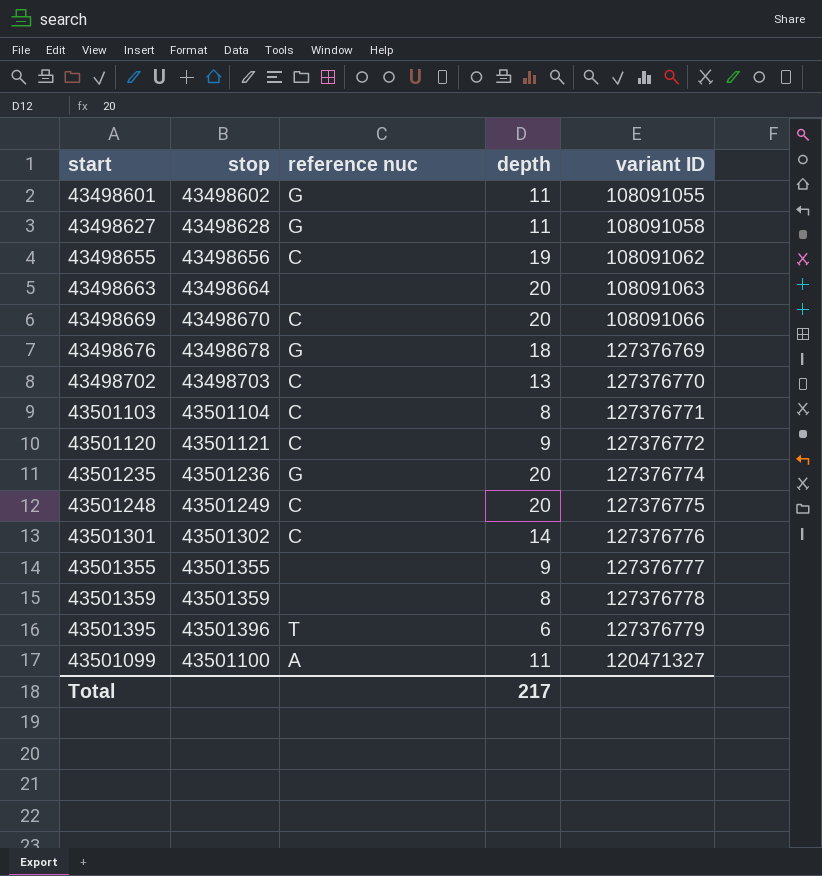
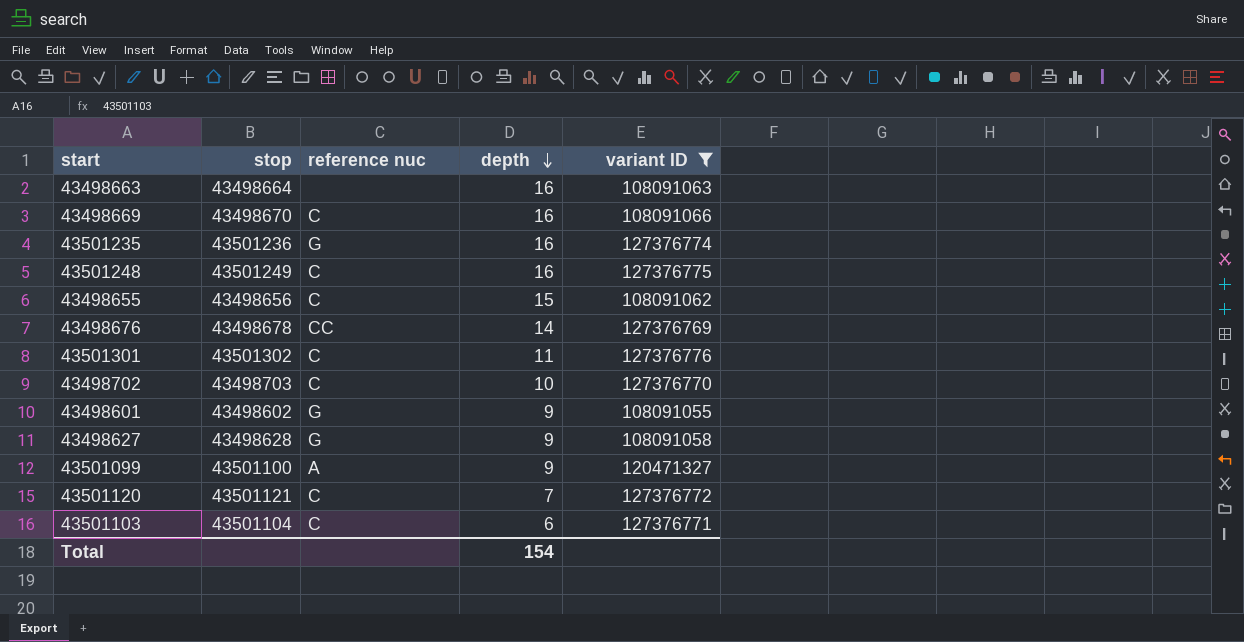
filter: none -> variant ID <= 127376776
row order: none -> depth descending
43498663 | depth: 20 -> 16
43498669 | depth: 20 -> 16
43501235 | depth: 20 -> 16
43501248 | depth: 20 -> 16
43498655 | depth: 19 -> 15
43498676 | reference nuc: G -> CC
43498676 | depth: 18 -> 14
43501301 | depth: 14 -> 11
43498702 | depth: 13 -> 10
43498601 | depth: 11 -> 9
43498627 | depth: 11 -> 9
43501099 | depth: 11 -> 9
43501120 | depth: 9 -> 7
43501103 | depth: 8 -> 6
Total | depth: 217 -> 154

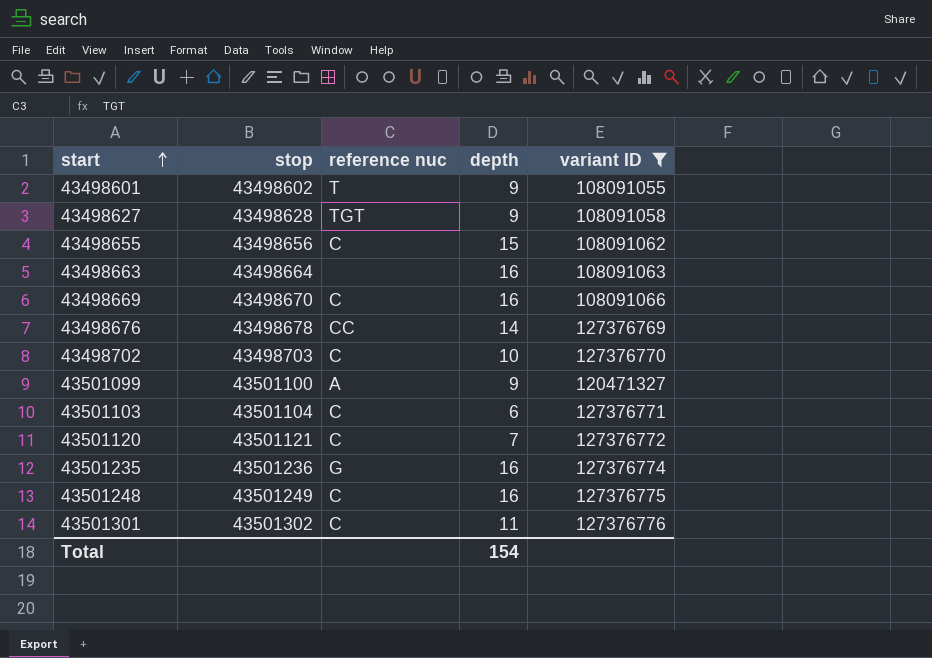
row order: depth descending -> start ascending
43498601 | reference nuc: G -> T
43498627 | reference nuc: G -> TGT

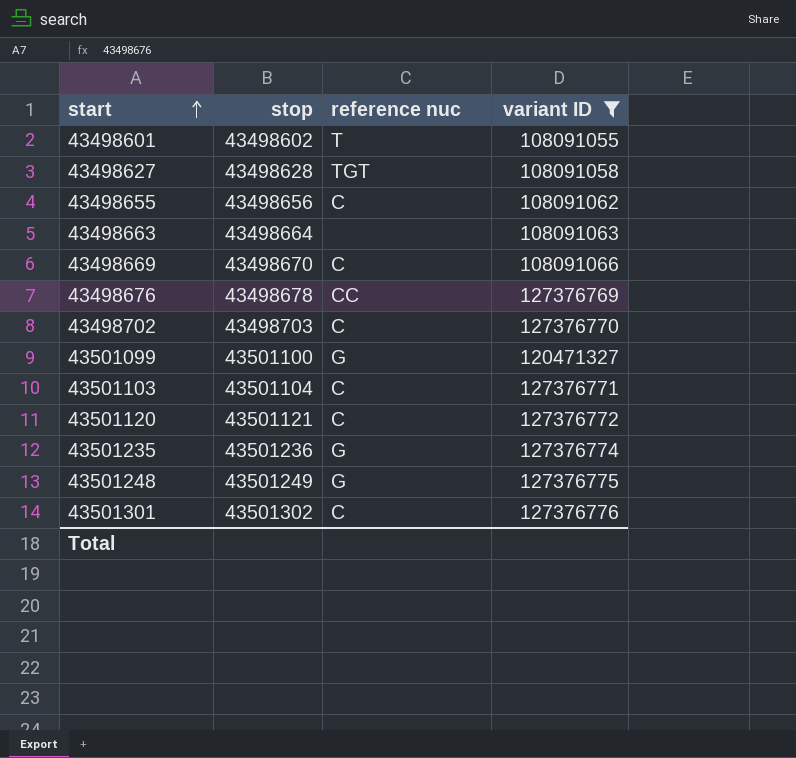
column depth | position: 4 -> none
43501099 | reference nuc: A -> G
43501248 | reference nuc: C -> G

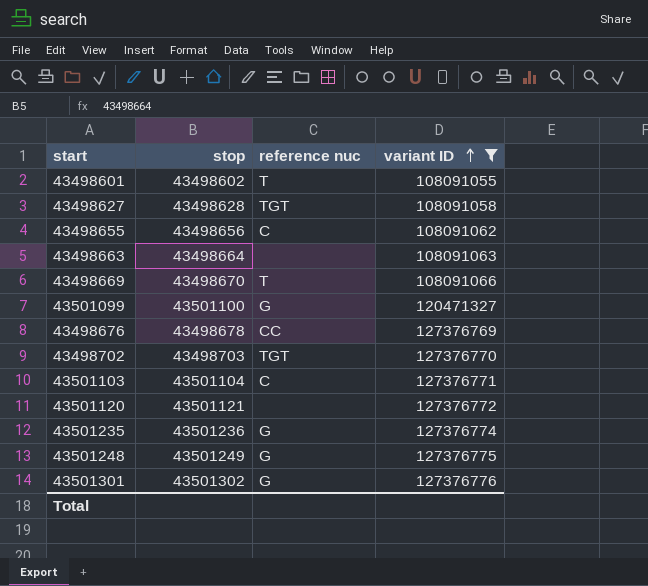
row order: start ascending -> variant ID ascending
43498669 | reference nuc: C -> T
43498702 | reference nuc: C -> TGT
43501120 | reference nuc: C -> none
43501301 | reference nuc: C -> G

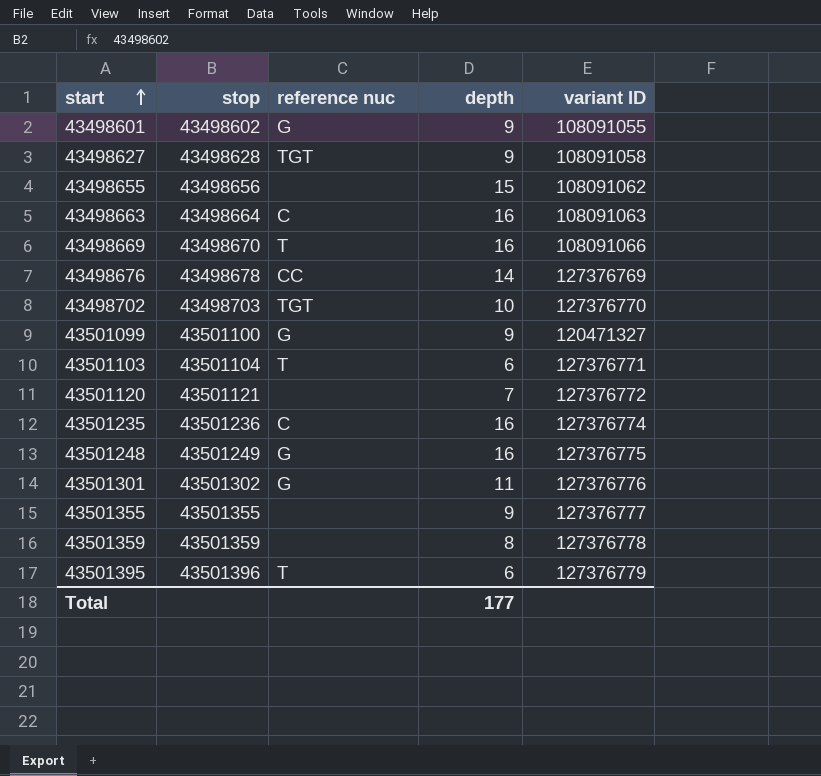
filter: variant ID <= 127376776 -> none
row order: variant ID ascending -> start ascending
column depth | position: none -> 4
43498601 | reference nuc: T -> G
43498655 | reference nuc: C -> none
43498663 | reference nuc: none -> C
43501103 | reference nuc: C -> T
43501235 | reference nuc: G -> C

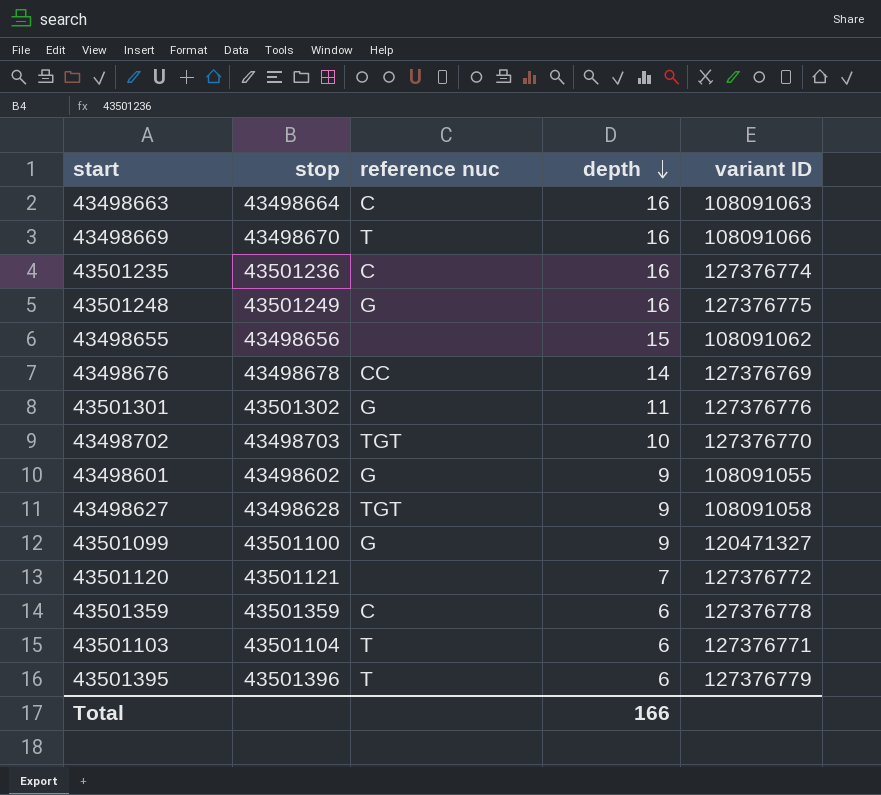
row order: start ascending -> depth descending
row 43501355: 43501355 | none | 9 | 127376777 -> none
43501359 | reference nuc: none -> C
43501359 | depth: 8 -> 6
Total | depth: 177 -> 166

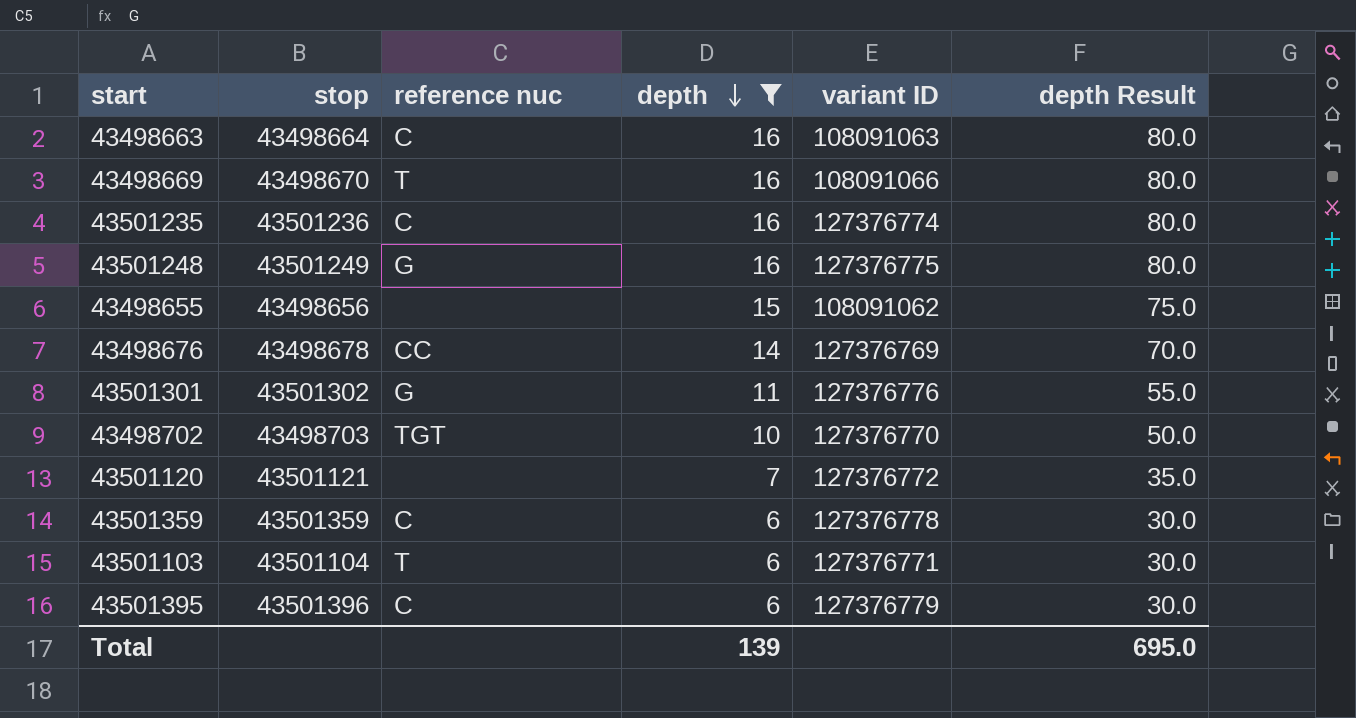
filter: none -> depth != 9
column depth Result | formula: none -> [depth] * 5
43501395 | reference nuc: T -> C
Total | depth: 166 -> 139

